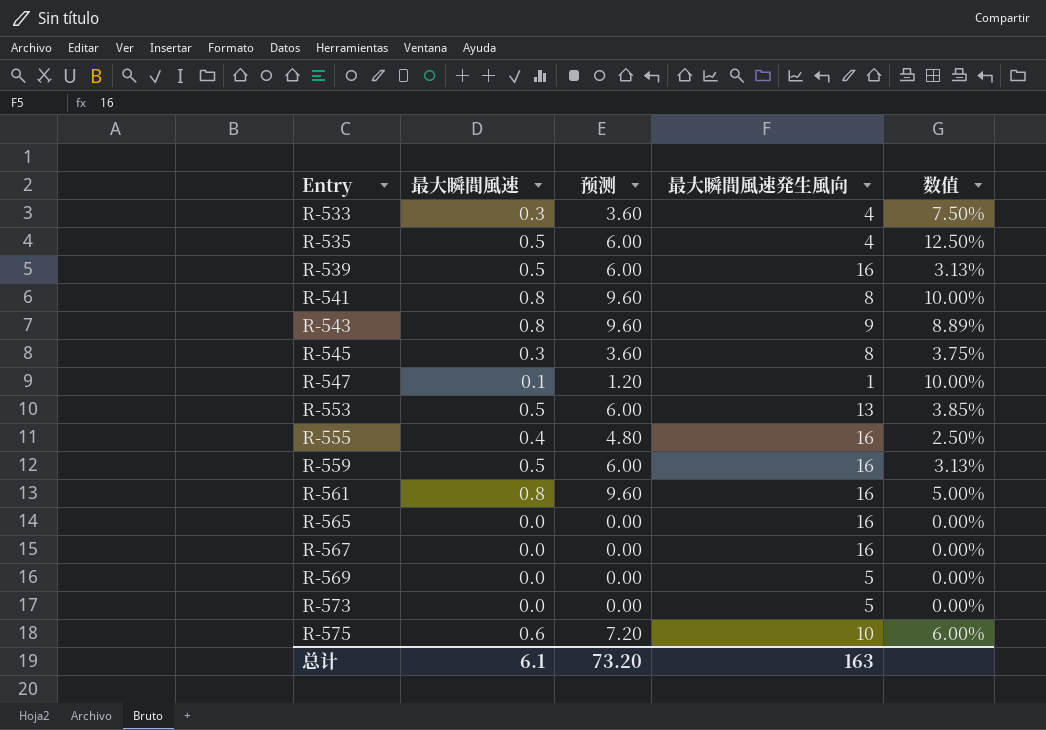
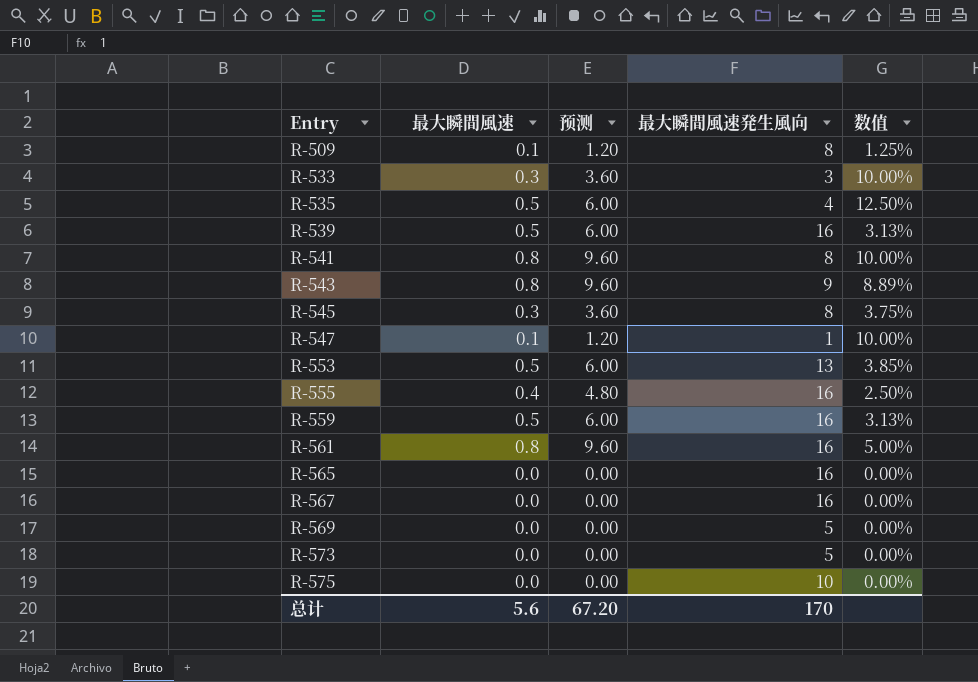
row R-509: none -> 0.1 | 1.20 | 8 | 1.25%
R-533 | 最大瞬間風速発生風向: 4 -> 3
R-533 | 数值: 7.50% -> 10.00%
R-575 | 最大瞬間風速: 0.6 -> 0.0
R-575 | 预测: 7.20 -> 0.00
R-575 | 数值: 6.00% -> 0.00%
总计 | 最大瞬間風速: 6.1 -> 5.6
总计 | 预测: 73.20 -> 67.20
总计 | 最大瞬間風速発生風向: 163 -> 170

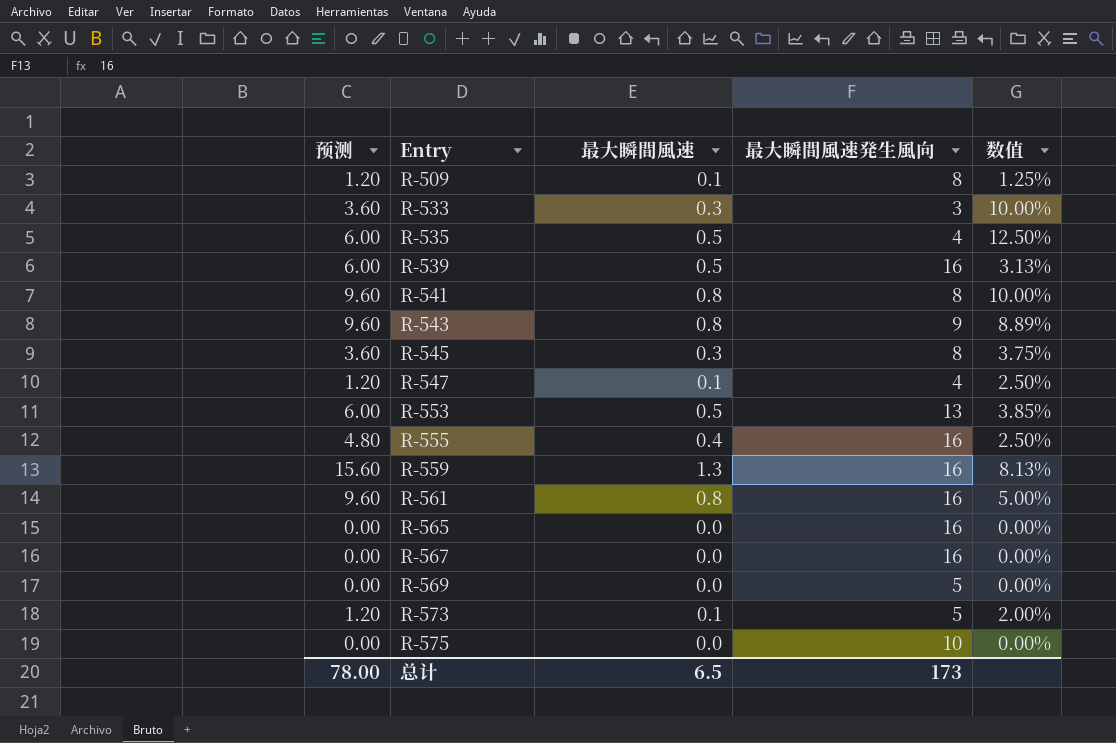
column 预测 | position: 3 -> 1
R-547 | 最大瞬間風速発生風向: 1 -> 4
R-547 | 数值: 10.00% -> 2.50%
R-559 | 预测: 6.00 -> 15.60
R-559 | 最大瞬間風速: 0.5 -> 1.3
R-559 | 数值: 3.13% -> 8.13%
R-573 | 预测: 0.00 -> 1.20
R-573 | 最大瞬間風速: 0.0 -> 0.1
R-573 | 数值: 0.00% -> 2.00%
总计 | 预测: 67.20 -> 78.00
总计 | 最大瞬間風速: 5.6 -> 6.5
总计 | 最大瞬間風速発生風向: 170 -> 173

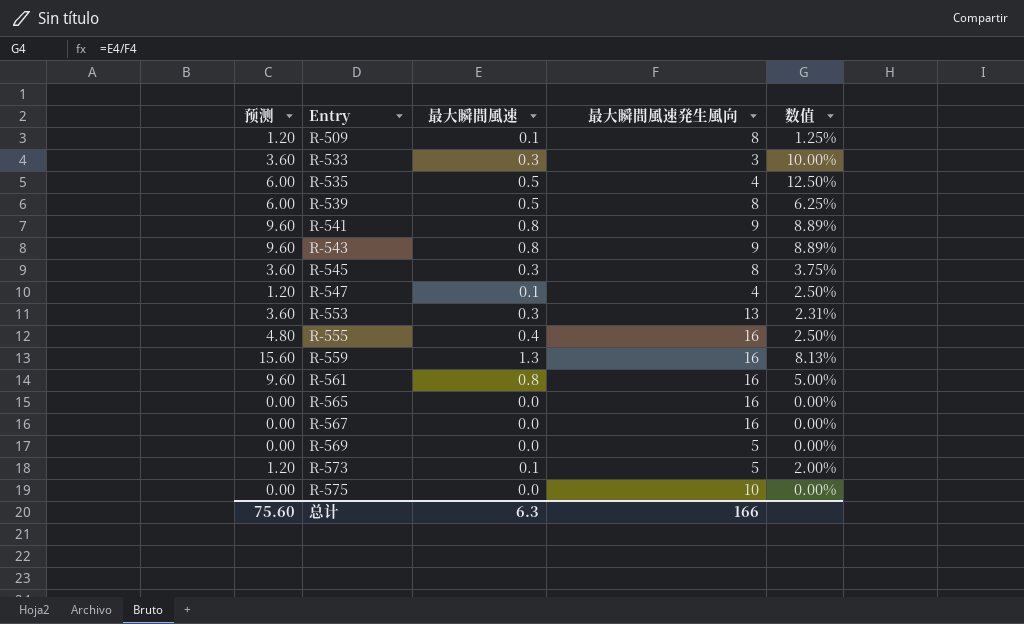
R-539 | 最大瞬間風速発生風向: 16 -> 8
R-539 | 数值: 3.13% -> 6.25%
R-541 | 最大瞬間風速発生風向: 8 -> 9
R-541 | 数值: 10.00% -> 8.89%
R-553 | 预测: 6.00 -> 3.60
R-553 | 最大瞬間風速: 0.5 -> 0.3
R-553 | 数值: 3.85% -> 2.31%
总计 | 预测: 78.00 -> 75.60
总计 | 最大瞬間風速: 6.5 -> 6.3
总计 | 最大瞬間風速発生風向: 173 -> 166

